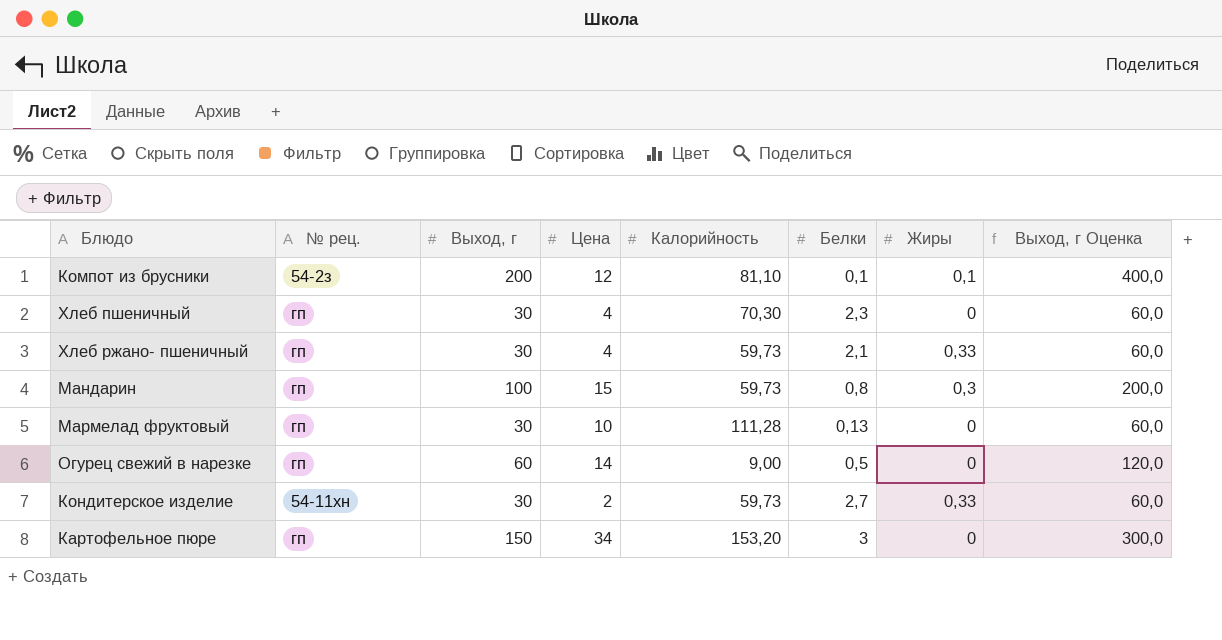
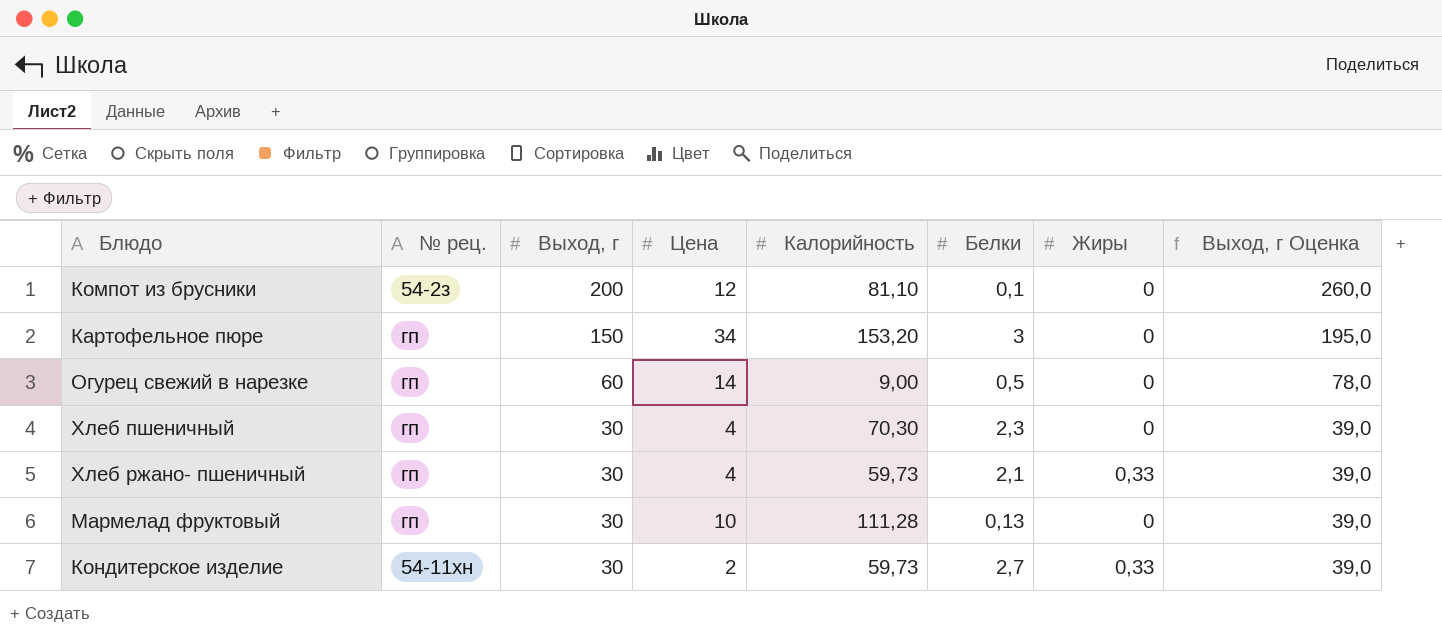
row order: none -> Выход, г descending
column Выход, г Оценка | formula: [Выход, г] * 2 -> [Выход, г] * 1,3
row Мандарин: гп | 100 | 15 | 59,73 | 0,8 | 0,3 | 200,0 -> none
Компот из брусники | Жиры: 0,1 -> 0

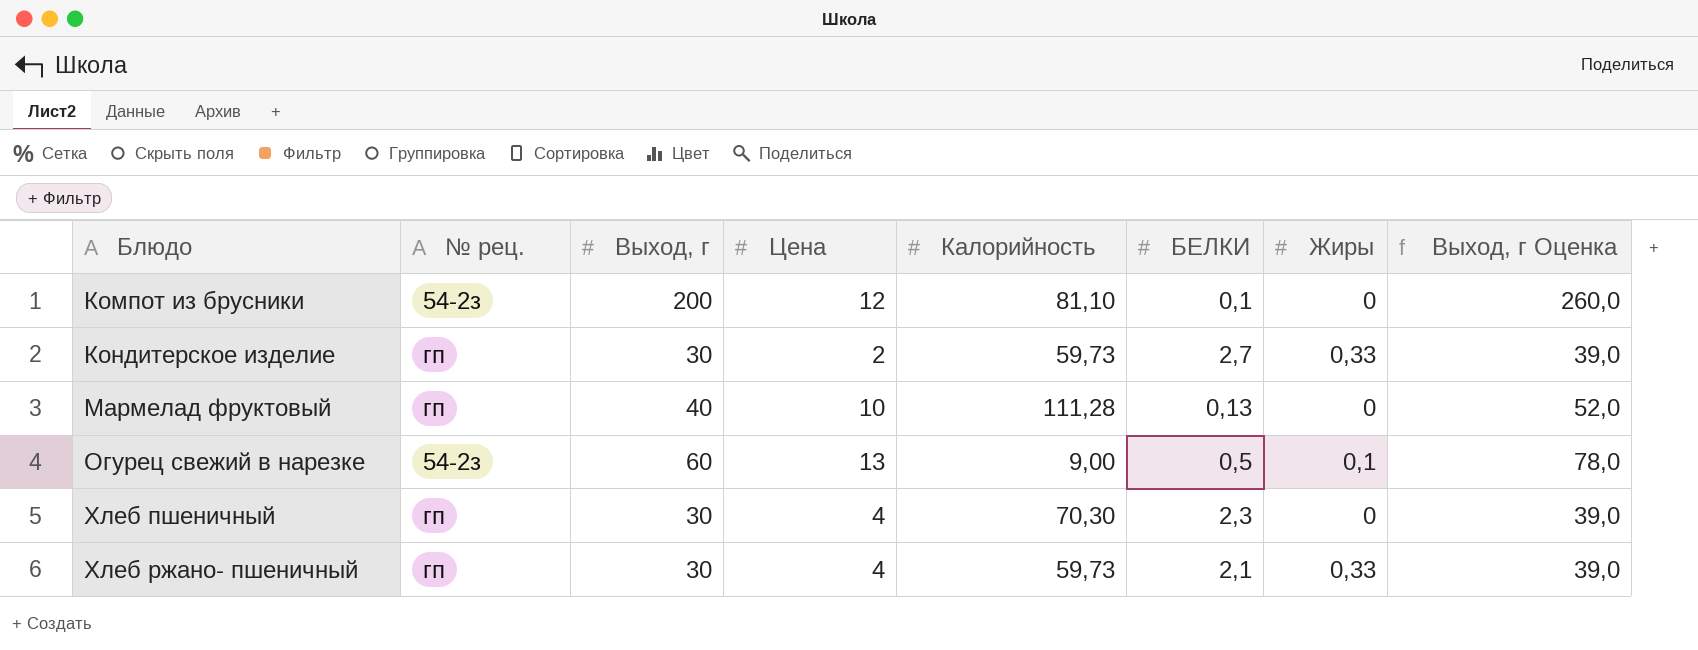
row order: Выход, г descending -> Блюдо ascending
column name: Белки -> БЕЛКИ
row Картофельное пюре: гп | 150 | 34 | 153,20 | 3 | 0 | 195,0 -> none
Кондитерское изделие | № рец.: 54-11хн -> гп
Мармелад фруктовый | Выход, г: 30 -> 40
Мармелад фруктовый | Выход, г Оценка: 39,0 -> 52,0
Огурец свежий в нарезке | № рец.: гп -> 54-2з
Огурец свежий в нарезке | Цена: 14 -> 13
Огурец свежий в нарезке | Жиры: 0 -> 0,1

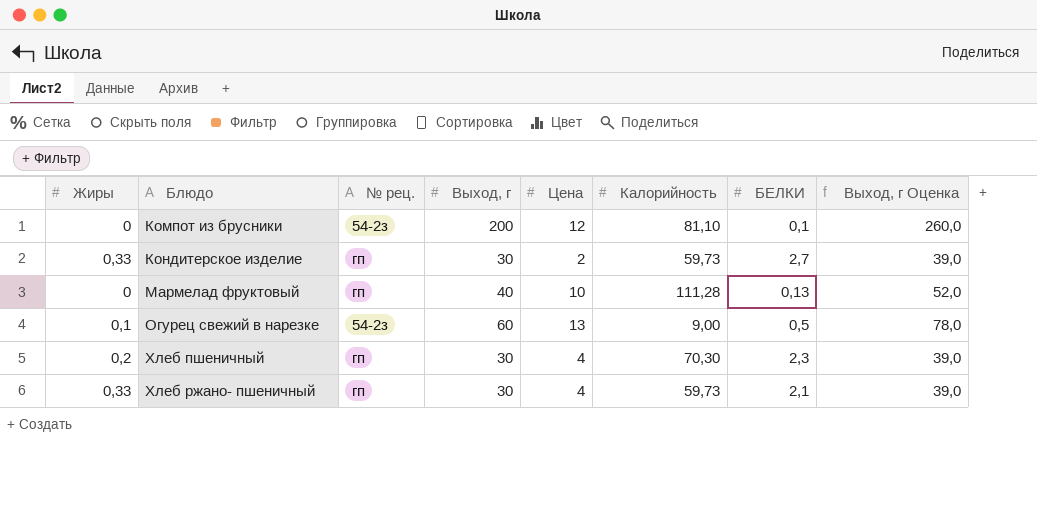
column Жиры | position: 7 -> 1
Хлеб пшеничный | Жиры: 0 -> 0,2

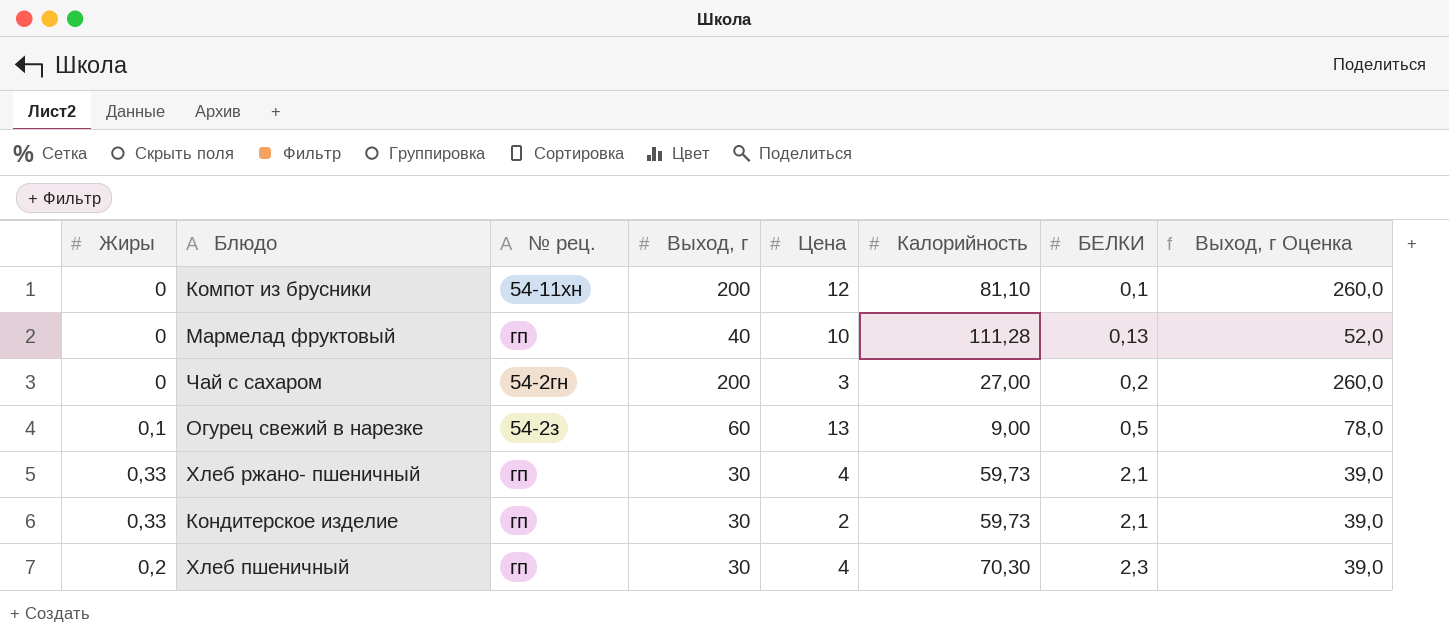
row order: Блюдо ascending -> БЕЛКИ ascending
Компот из брусники | № рец.: 54-2з -> 54-11хн
row Чай с сахаром: none -> 0 | 54-2гн | 200 | 3 | 27,00 | 0,2 | 260,0
Кондитерское изделие | БЕЛКИ: 2,7 -> 2,1

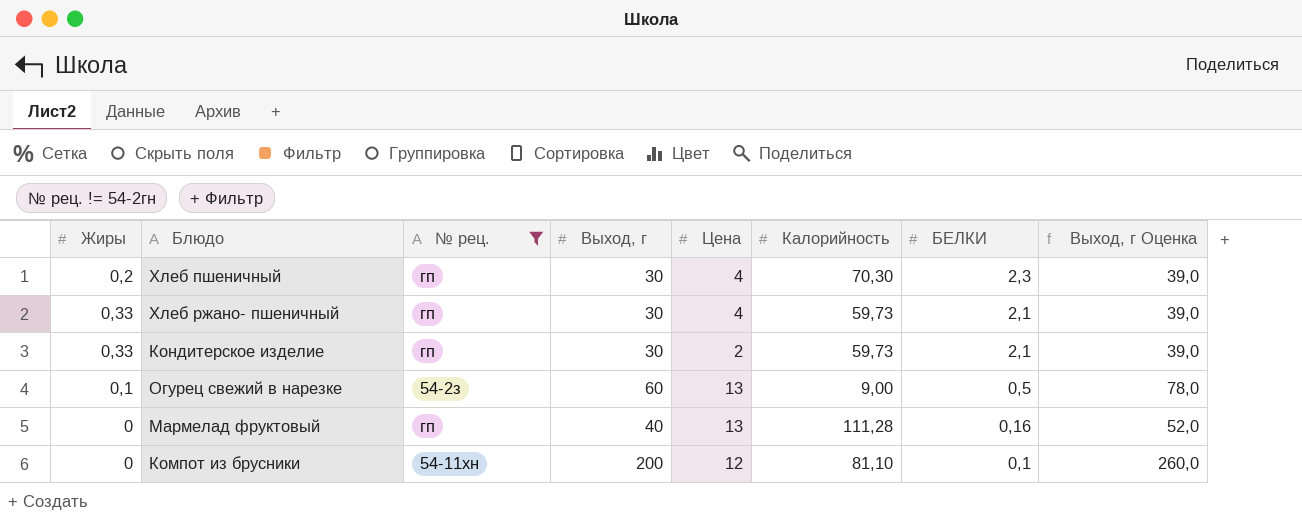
filter: none -> № рец. != 54-2гн
row order: БЕЛКИ ascending -> БЕЛКИ descending
Мармелад фруктовый | Цена: 10 -> 13
Мармелад фруктовый | БЕЛКИ: 0,13 -> 0,16

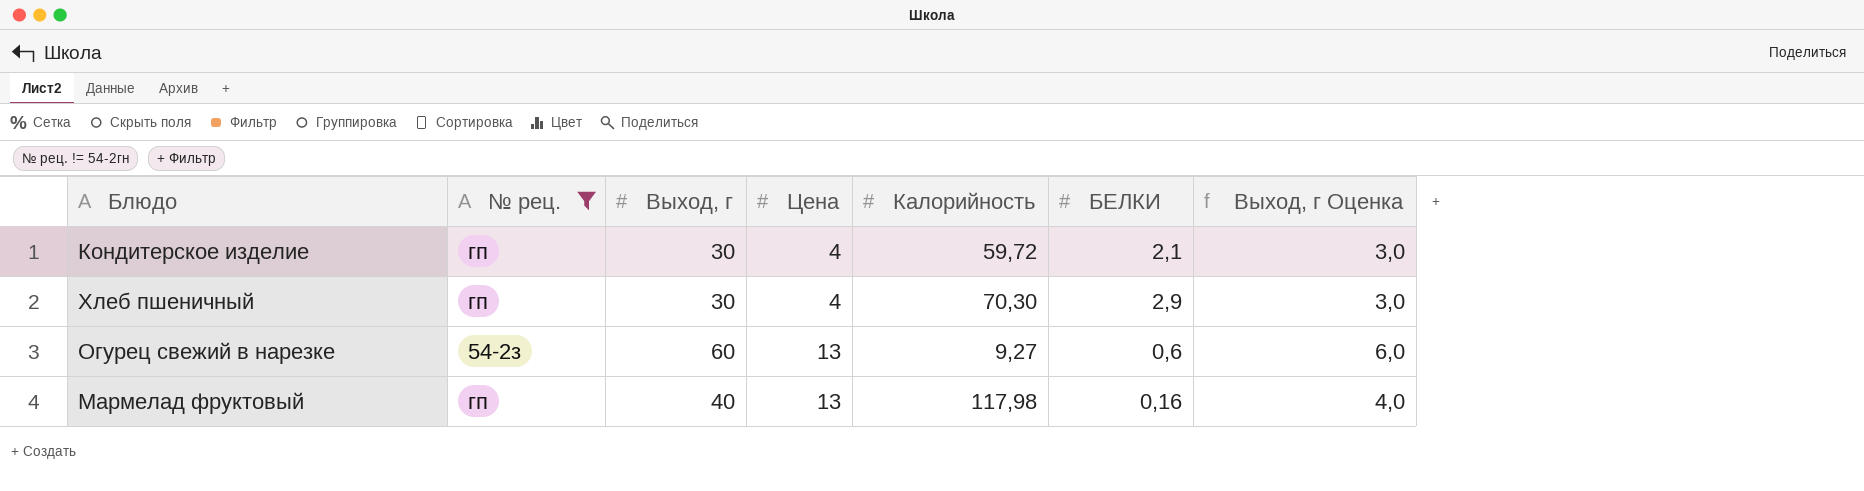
row order: БЕЛКИ descending -> Цена ascending
column Жиры | position: 1 -> none
column Выход, г Оценка | formula: [Выход, г] * 1,3 -> [Выход, г] * 0,1
row Хлеб ржано- пшеничный: 0,33 | гп | 30 | 4 | 59,73 | 2,1 | 39,0 -> none
row Компот из брусники: 0 | 54-11хн | 200 | 12 | 81,10 | 0,1 | 260,0 -> none
Кондитерское изделие | Цена: 2 -> 4
Кондитерское изделие | Калорийность: 59,73 -> 59,72
Хлеб пшеничный | БЕЛКИ: 2,3 -> 2,9
Огурец свежий в нарезке | Калорийность: 9,00 -> 9,27
Огурец свежий в нарезке | БЕЛКИ: 0,5 -> 0,6
Мармелад фруктовый | Калорийность: 111,28 -> 117,98

